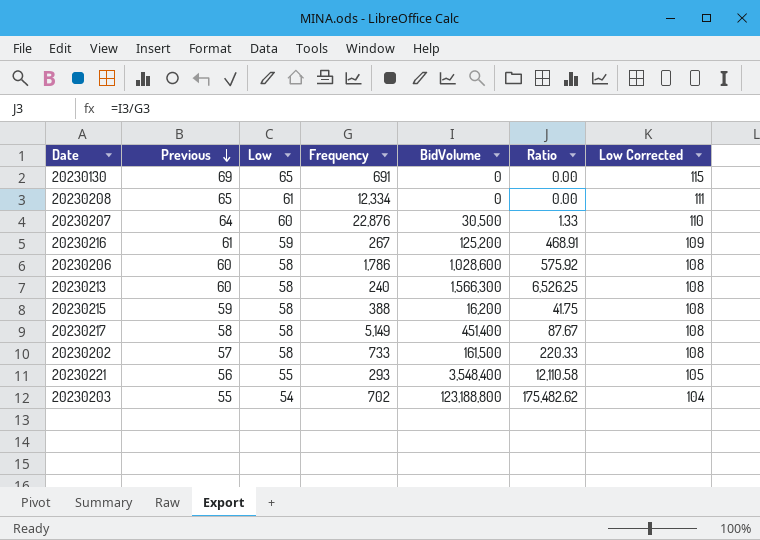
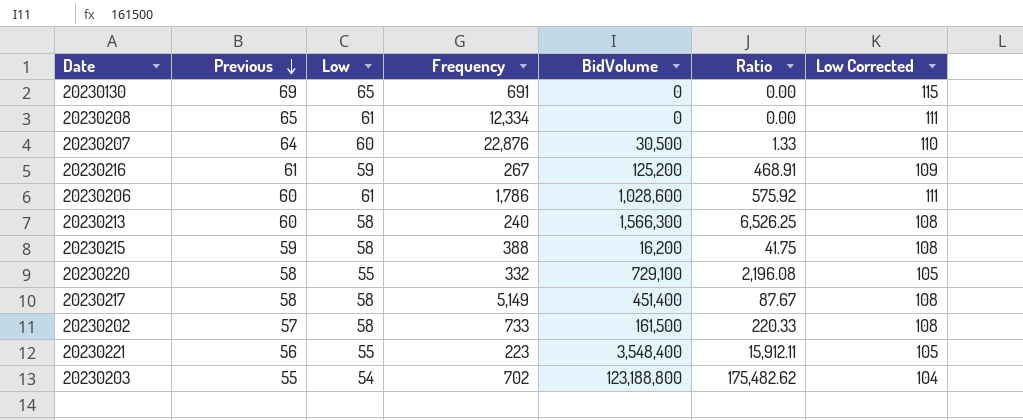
20230206 | Low: 58 -> 61
20230206 | Low Corrected: 108 -> 111
row 20230220: none -> 58 | 55 | 332 | 729,100 | 2,196.08 | 105
20230221 | Frequency: 293 -> 223
20230221 | Ratio: 12,110.58 -> 15,912.11

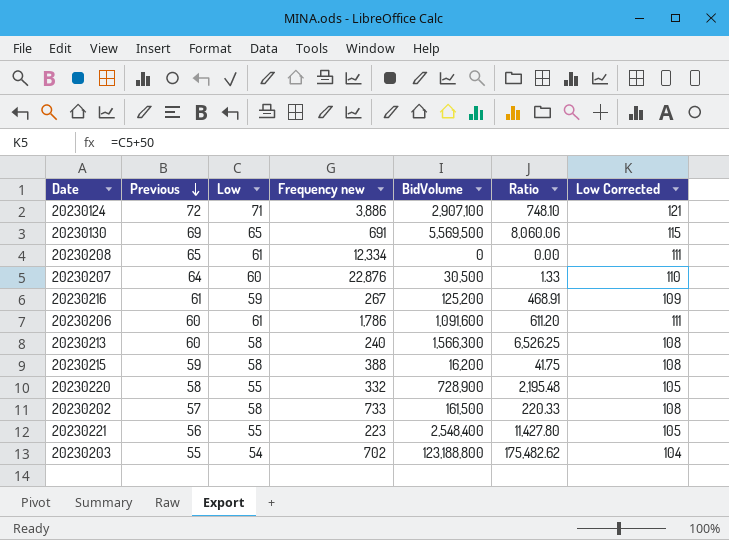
column name: Frequency -> Frequency new
row 20230217: 58 | 58 | 5,149 | 451,400 | 87.67 | 108 -> none
row 20230124: none -> 72 | 71 | 3,886 | 2,907,100 | 748.10 | 121
20230130 | BidVolume: 0 -> 5,569,500
20230130 | Ratio: 0.00 -> 8,060.06
20230206 | BidVolume: 1,028,600 -> 1,091,600
20230206 | Ratio: 575.92 -> 611.20
20230220 | BidVolume: 729,100 -> 728,900
20230220 | Ratio: 2,196.08 -> 2,195.48
20230221 | BidVolume: 3,548,400 -> 2,548,400
20230221 | Ratio: 15,912.11 -> 11,427.80

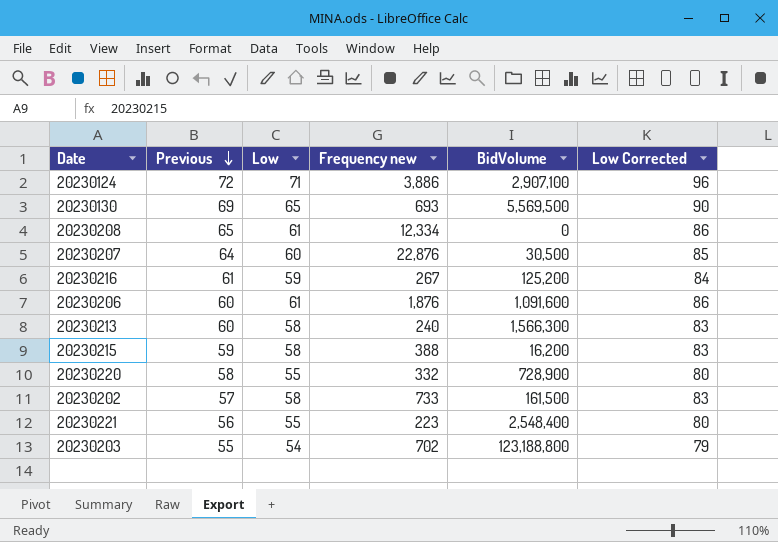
column Ratio | formula: [BidVolume] / [Frequency new] -> none
column Low Corrected | formula: [Low] + 50 -> [Low] + 25
20230130 | Frequency new: 691 -> 693
20230206 | Frequency new: 1,786 -> 1,876

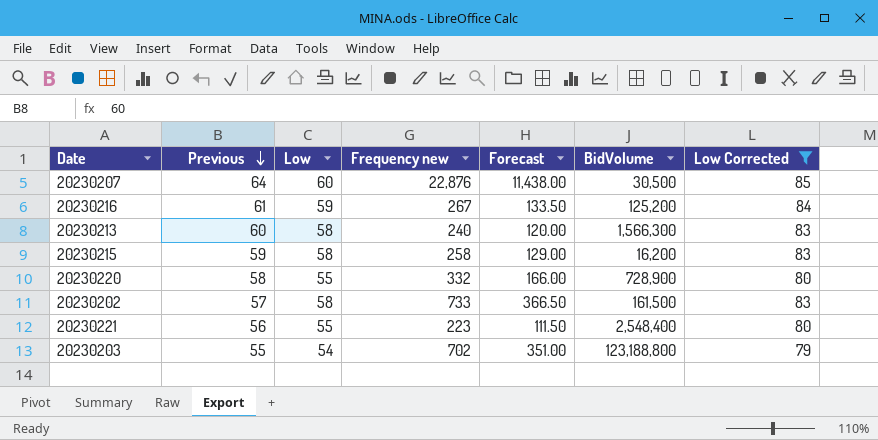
filter: none -> Low Corrected <= 85
column Forecast | formula: none -> [Frequency new] * 0.5
20230215 | Frequency new: 388 -> 258

